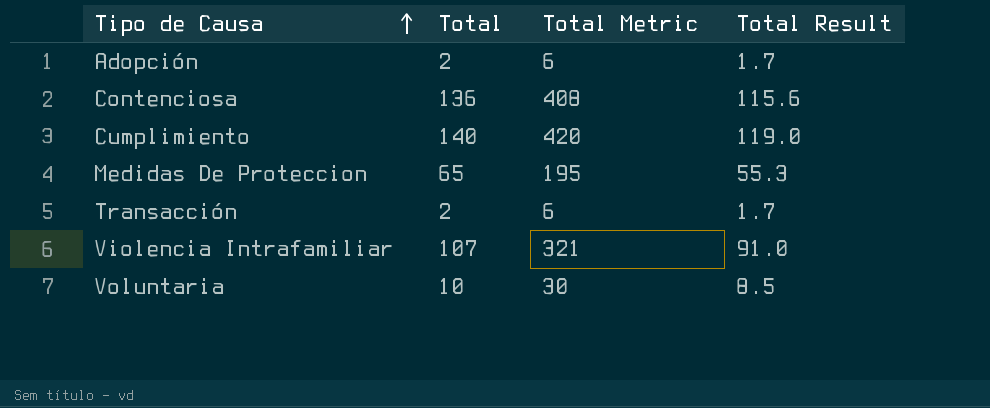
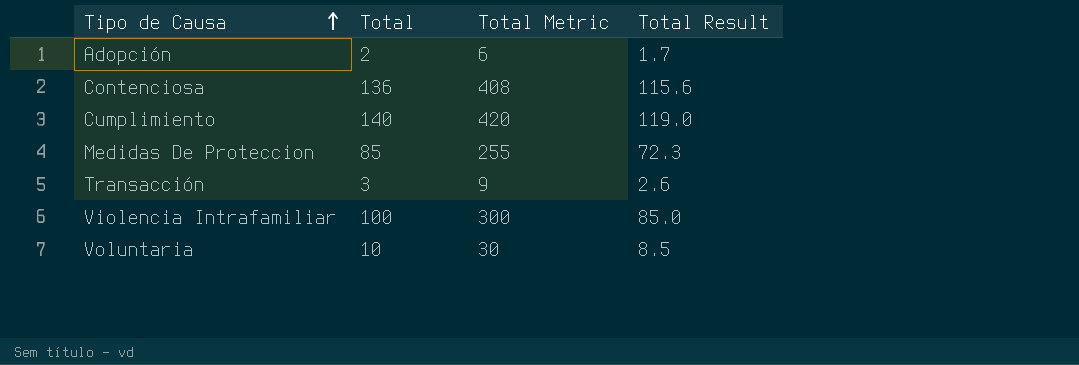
Medidas De Proteccion | Total: 65 -> 85
Medidas De Proteccion | Total Metric: 195 -> 255
Medidas De Proteccion | Total Result: 55.3 -> 72.3
Transacción | Total: 2 -> 3
Transacción | Total Metric: 6 -> 9
Transacción | Total Result: 1.7 -> 2.6
Violencia Intrafamiliar | Total: 107 -> 100
Violencia Intrafamiliar | Total Metric: 321 -> 300
Violencia Intrafamiliar | Total Result: 91.0 -> 85.0

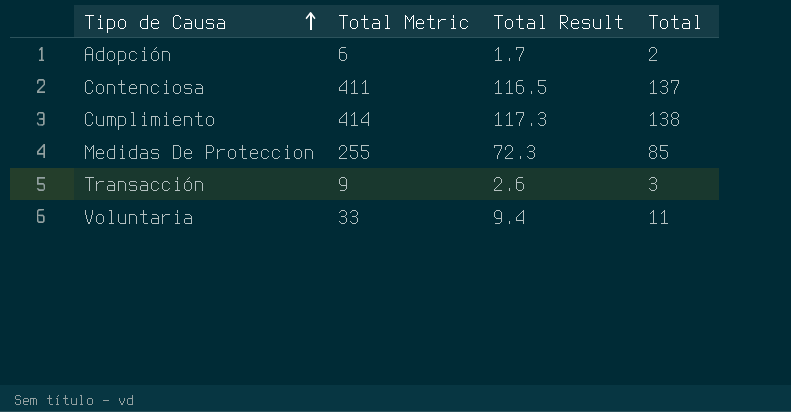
column Total | position: 2 -> 4
row Violencia Intrafamiliar: 100 | 300 | 85.0 -> none
Contenciosa | Total Metric: 408 -> 411
Contenciosa | Total Result: 115.6 -> 116.5
Contenciosa | Total: 136 -> 137
Cumplimiento | Total Metric: 420 -> 414
Cumplimiento | Total Result: 119.0 -> 117.3
Cumplimiento | Total: 140 -> 138
Voluntaria | Total Metric: 30 -> 33
Voluntaria | Total Result: 8.5 -> 9.4
Voluntaria | Total: 10 -> 11

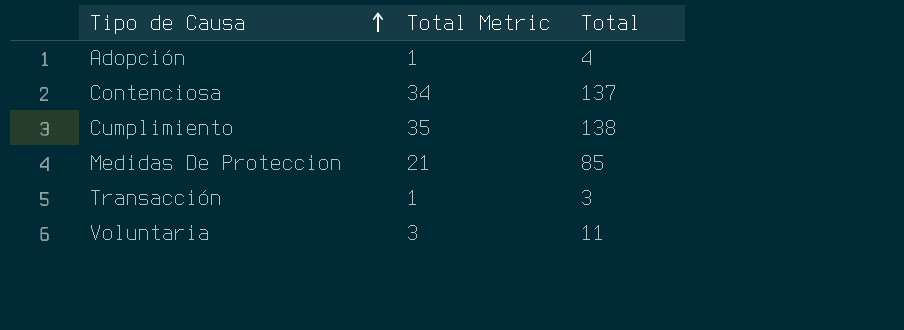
column Total Result | formula: [Total] * 0.85 -> none
column Total Metric | formula: [Total] * 3 -> [Total] * 0.25
Adopción | Total: 2 -> 4

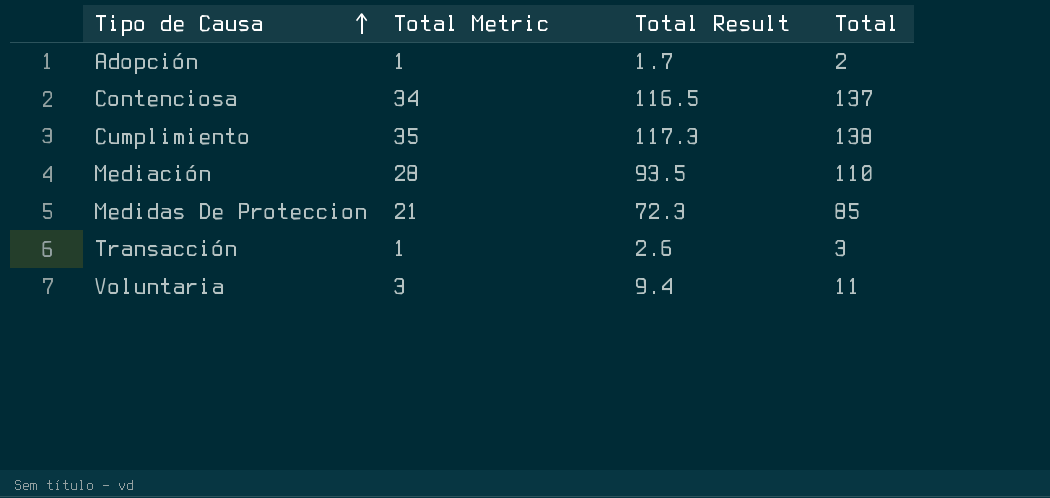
column Total Result | formula: none -> [Total] * 0.85
Adopción | Total: 4 -> 2
row Mediación: none -> 28 | 93.5 | 110

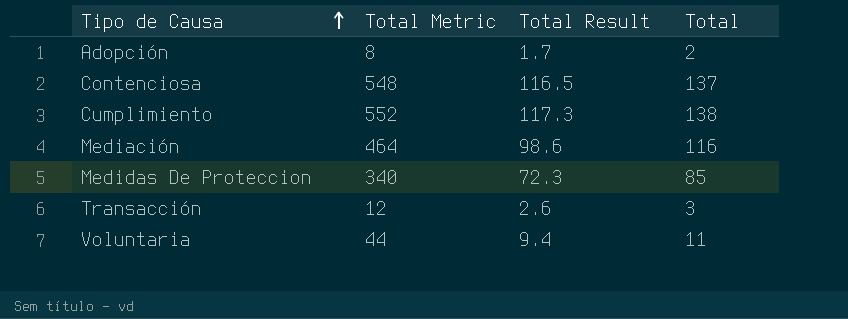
column Total Metric | formula: [Total] * 0.25 -> [Total] * 4
Mediación | Total Result: 93.5 -> 98.6
Mediación | Total: 110 -> 116

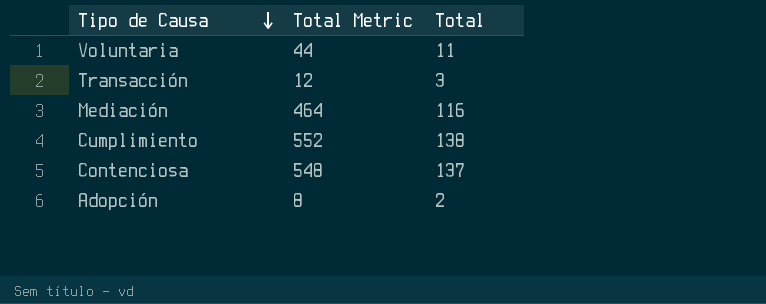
row order: Tipo de Causa ascending -> Tipo de Causa descending
column Total Result | formula: [Total] * 0.85 -> none
row Medidas De Proteccion: 340 | 72.3 | 85 -> none

